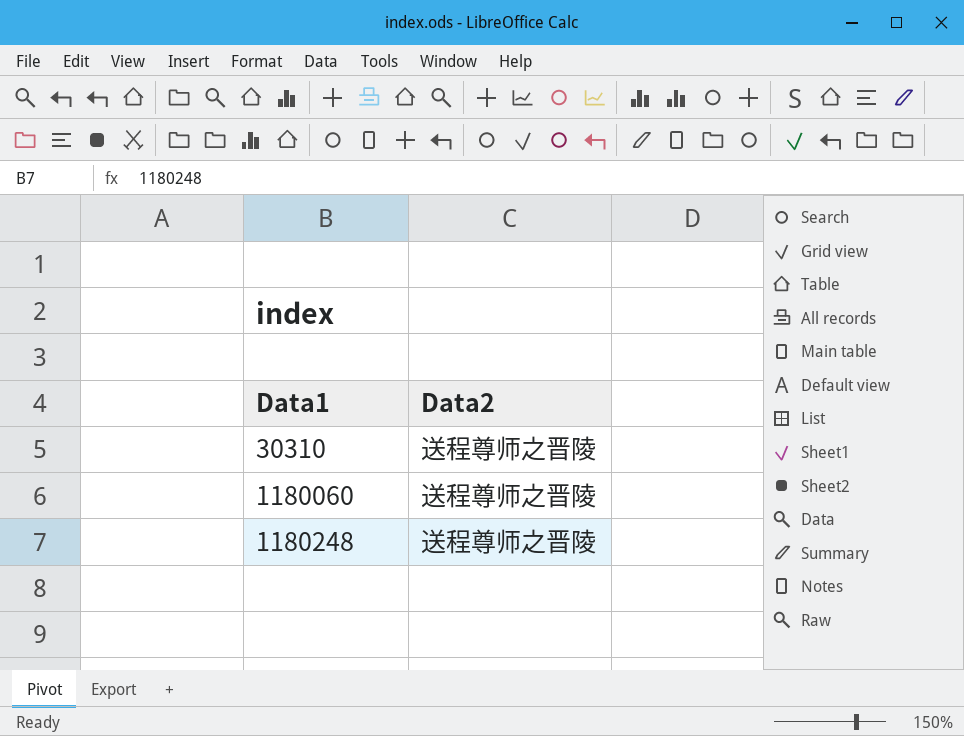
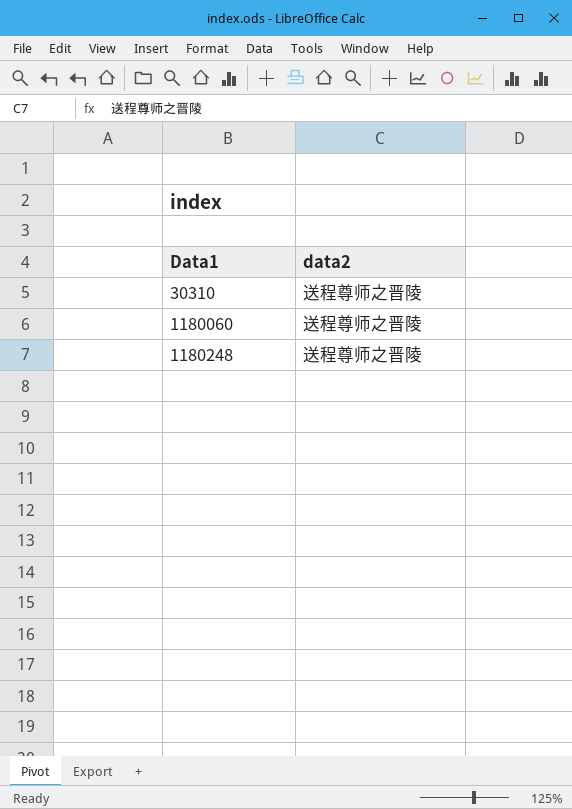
column name: Data2 -> data2

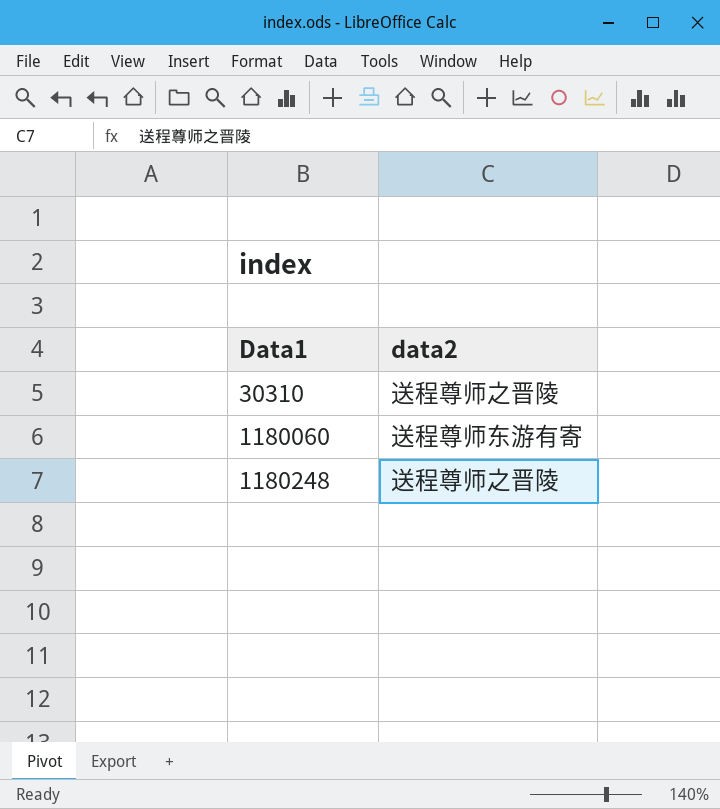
1180060 | data2: 送程尊师之晋陵 -> 送程尊师东游有寄

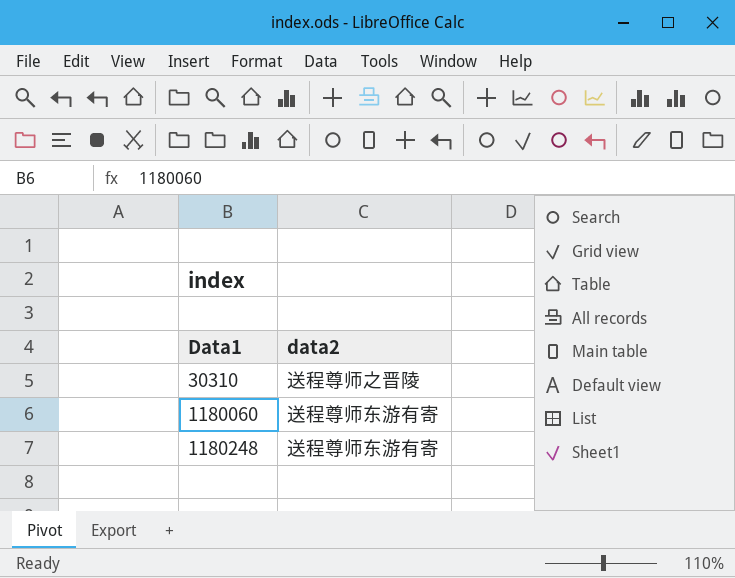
1180248 | data2: 送程尊师之晋陵 -> 送程尊师东游有寄

